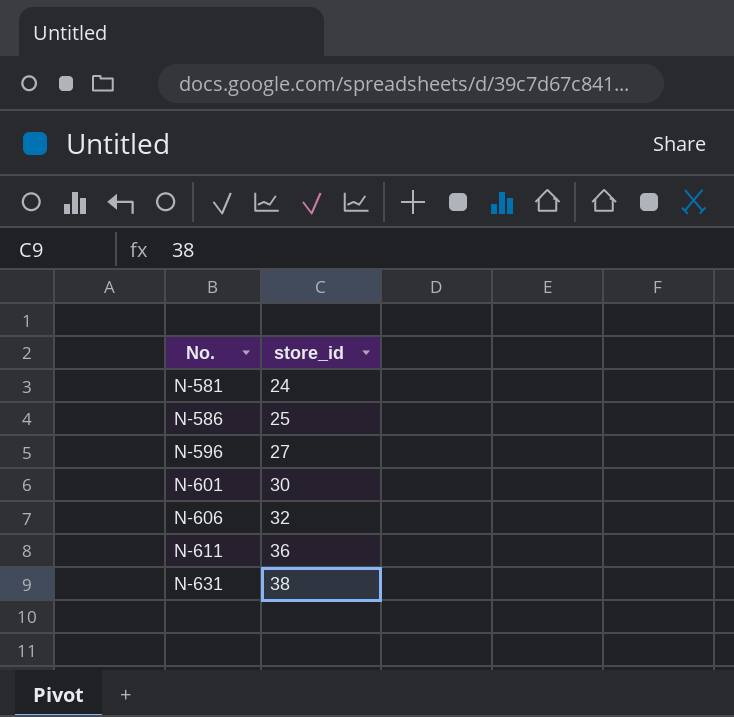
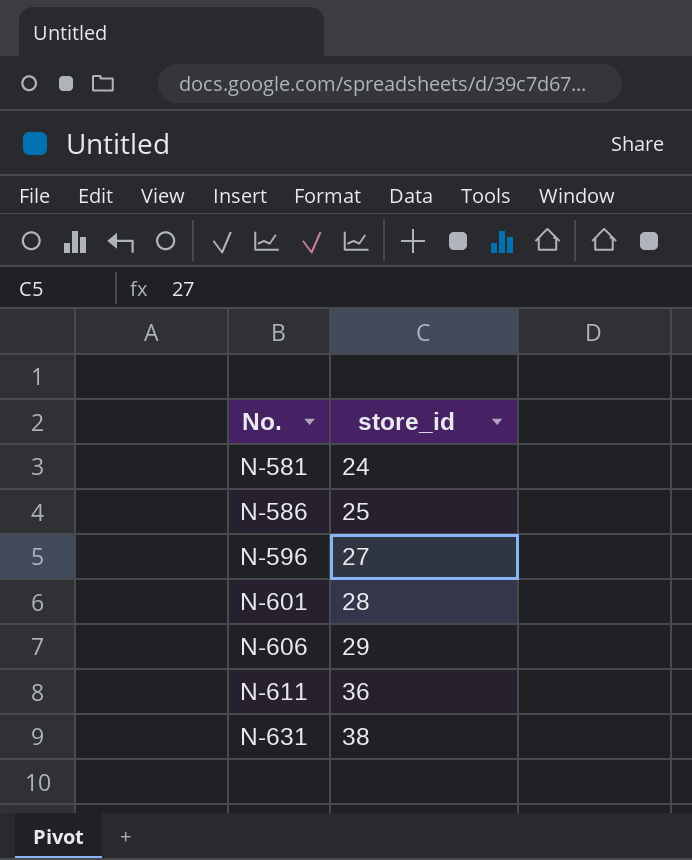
N-601 | store_id: 30 -> 28
N-606 | store_id: 32 -> 29

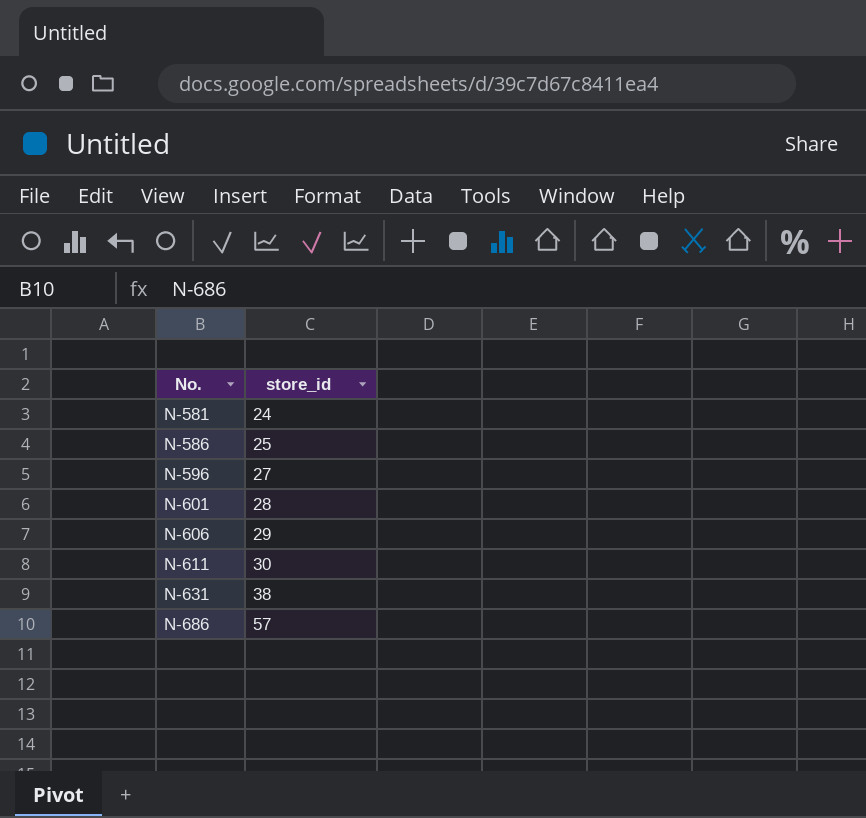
N-611 | store_id: 36 -> 30
row N-686: none -> 57

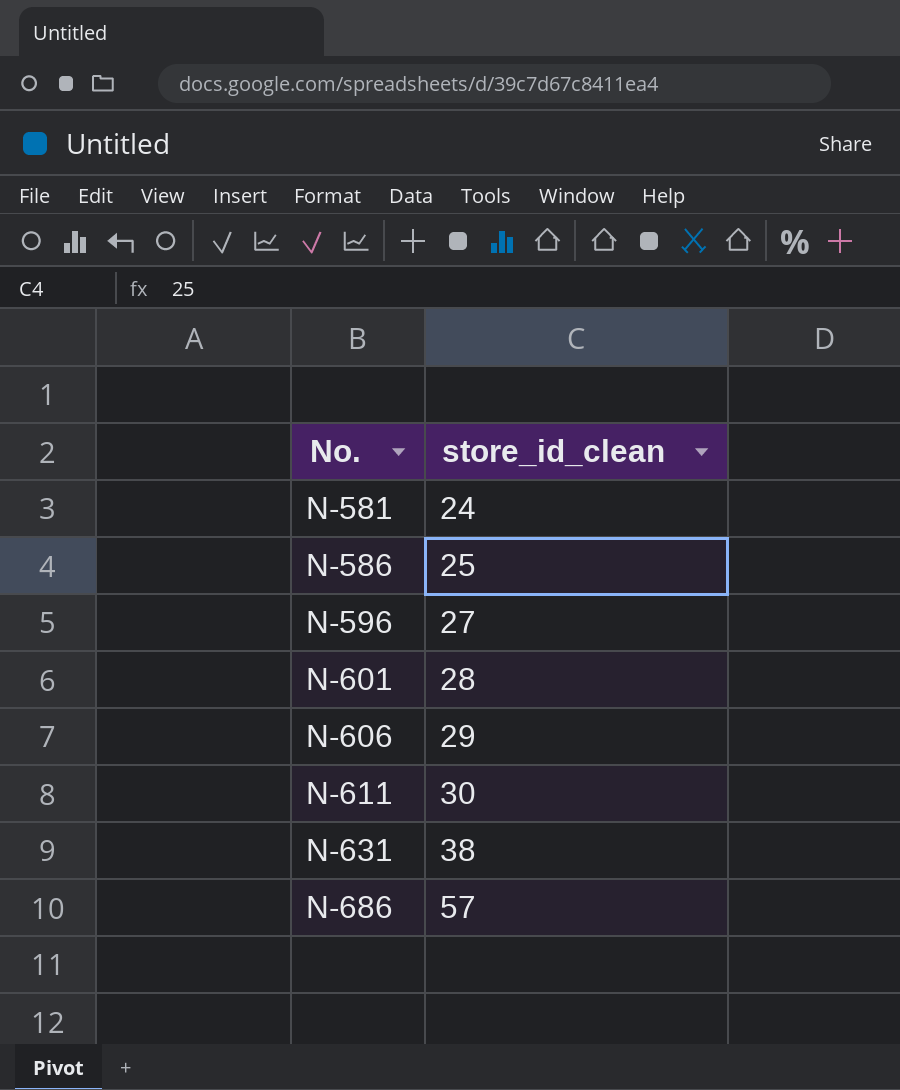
column name: store_id -> store_id_clean

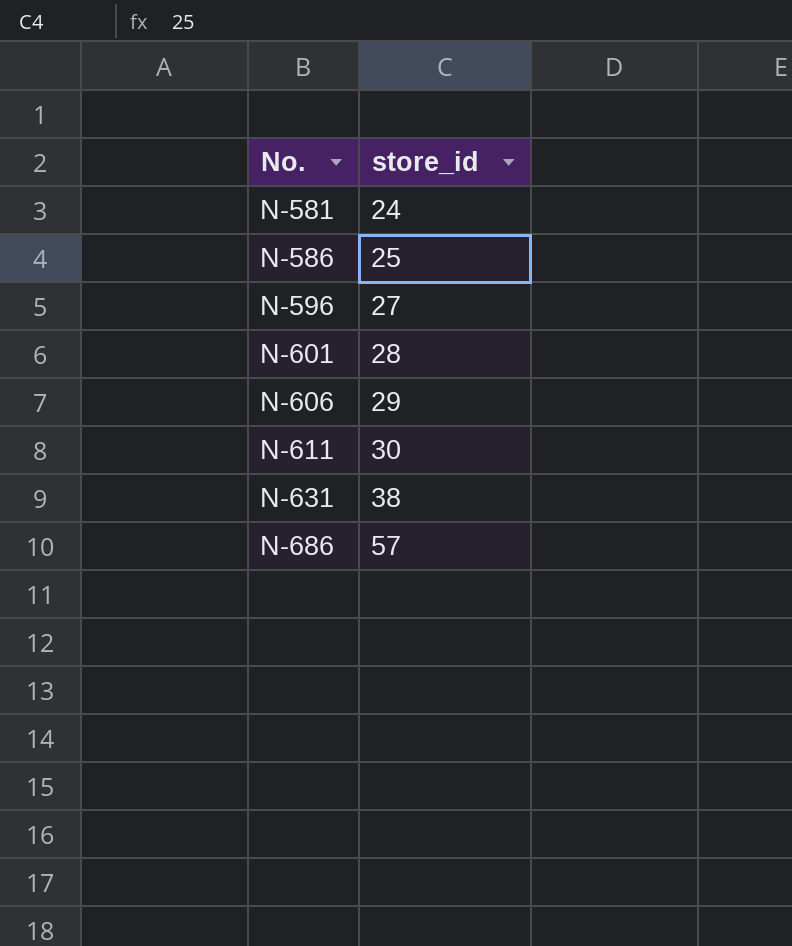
column name: store_id_clean -> store_id

